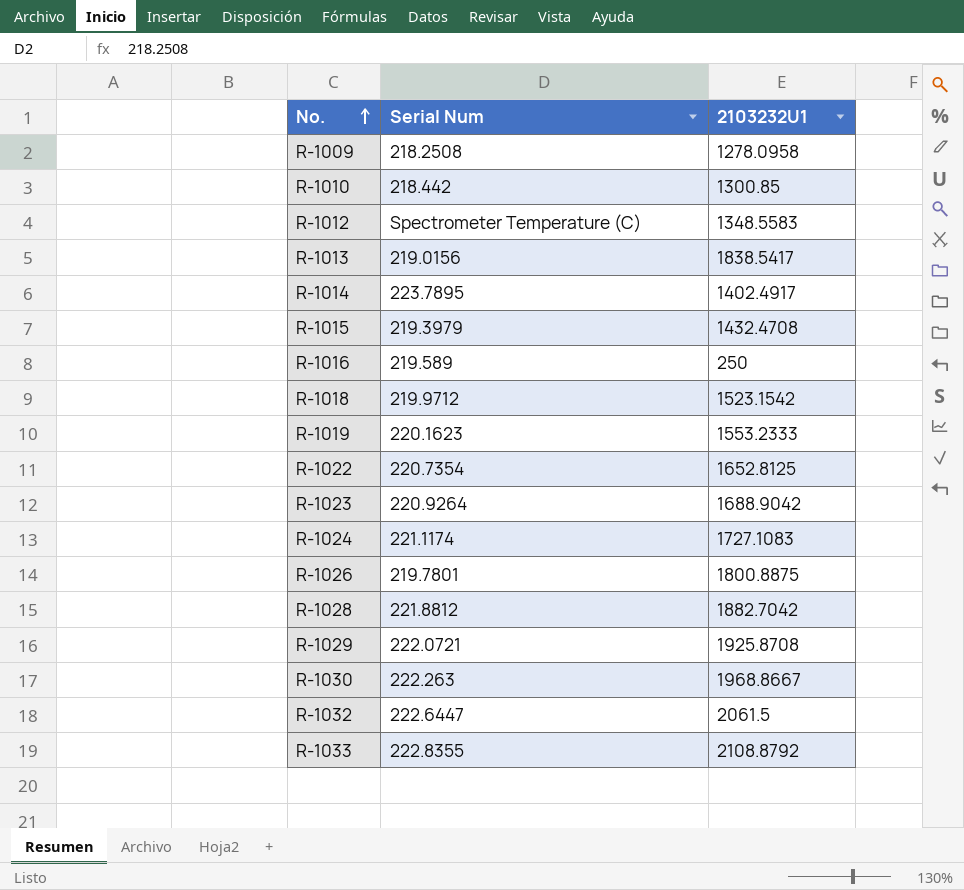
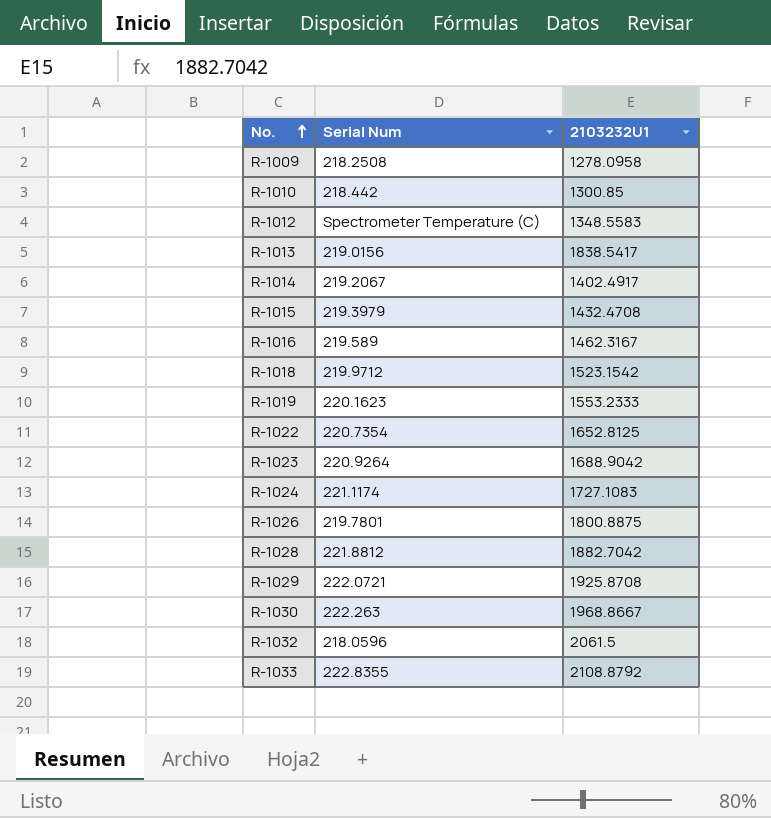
R-1014 | Serial Num: 223.7895 -> 219.2067
R-1016 | 2103232U1: 250 -> 1462.3167
R-1032 | Serial Num: 222.6447 -> 218.0596

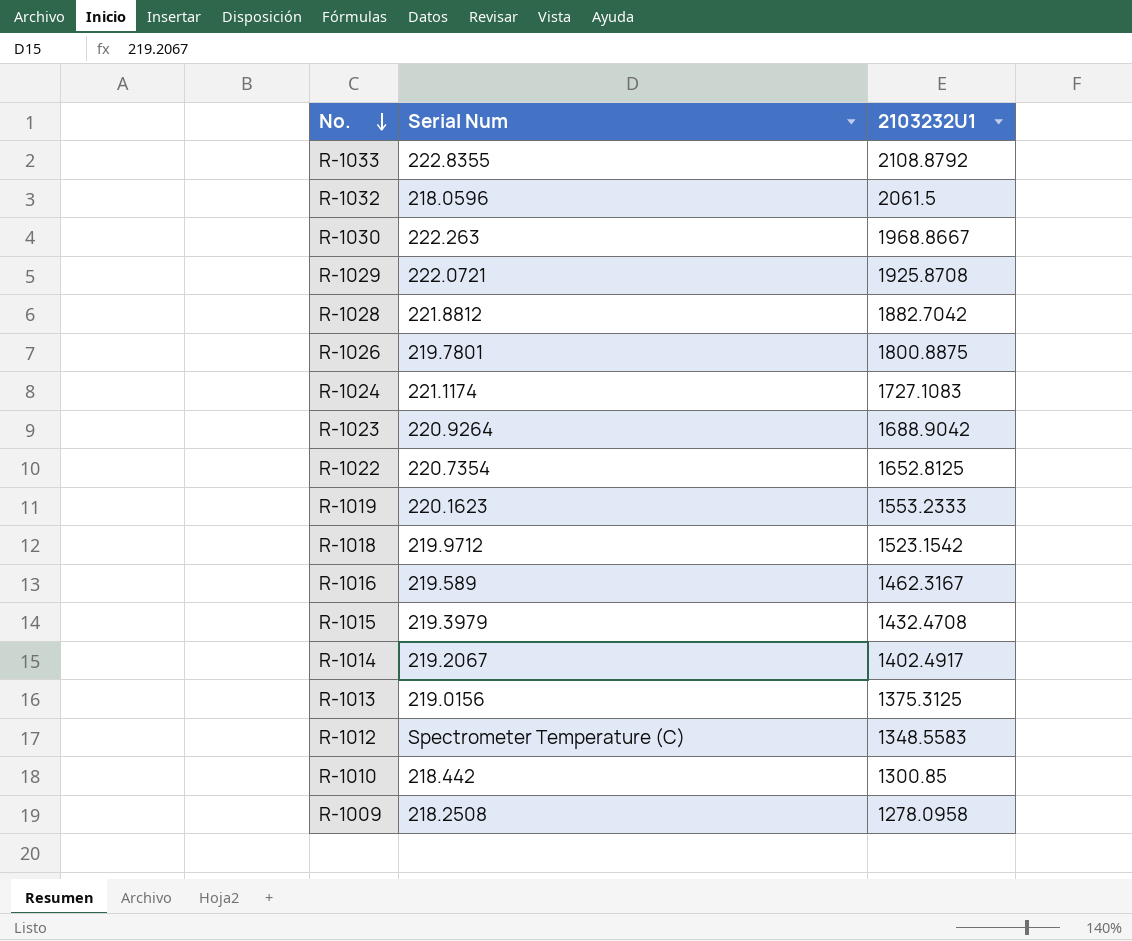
row order: No. ascending -> No. descending
R-1013 | 2103232U1: 1838.5417 -> 1375.3125

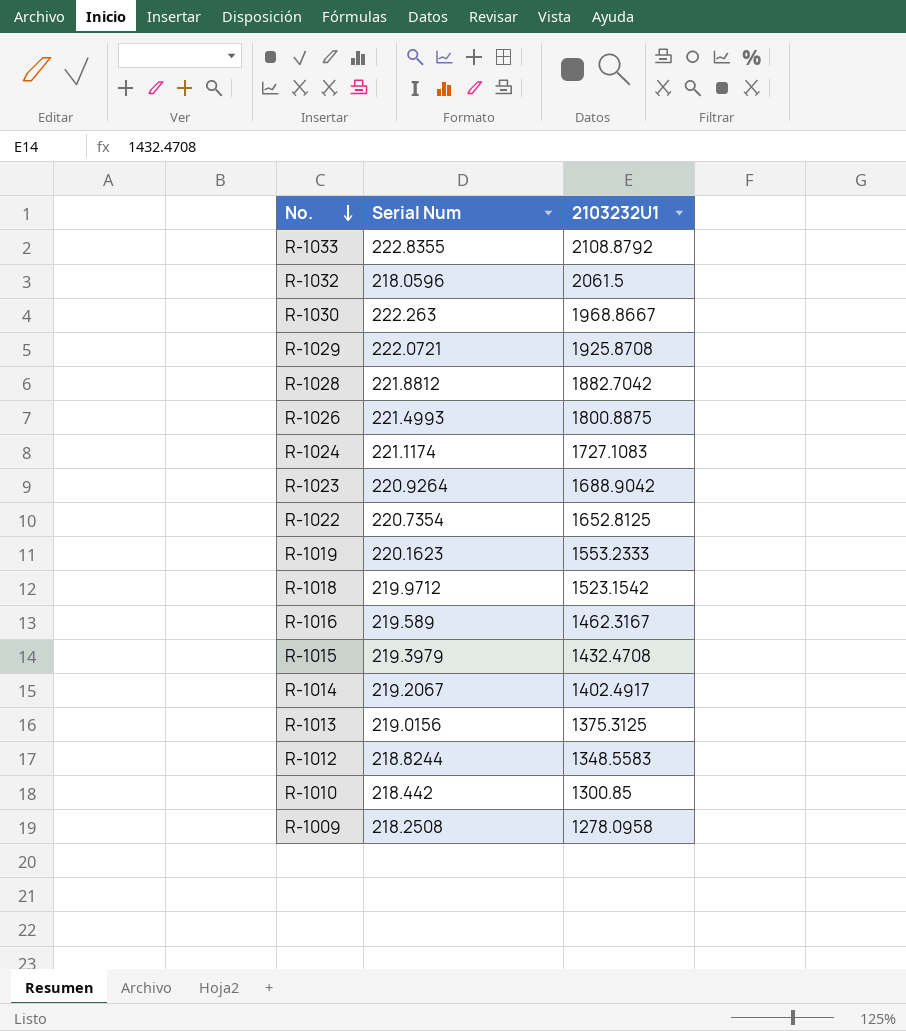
R-1026 | Serial Num: 219.7801 -> 221.4993
R-1012 | Serial Num: Spectrometer Temperature (C) -> 218.8244

